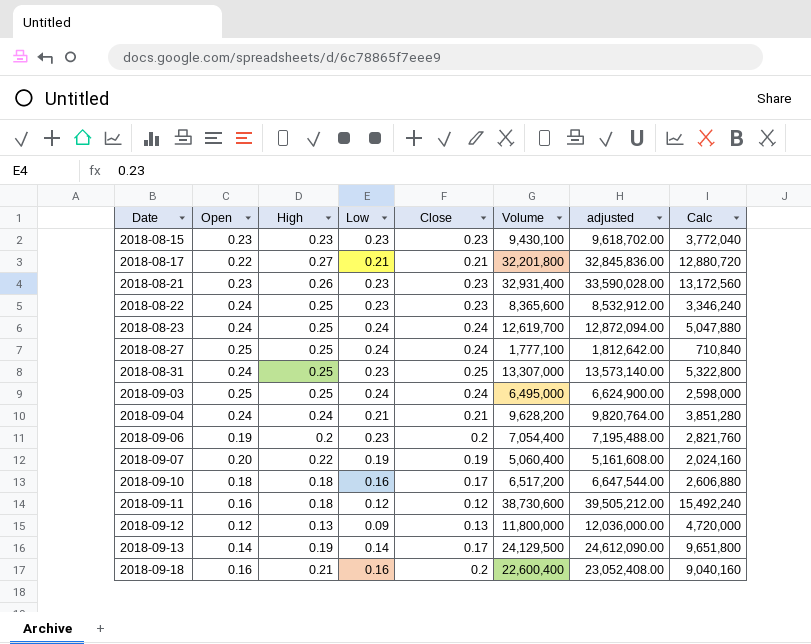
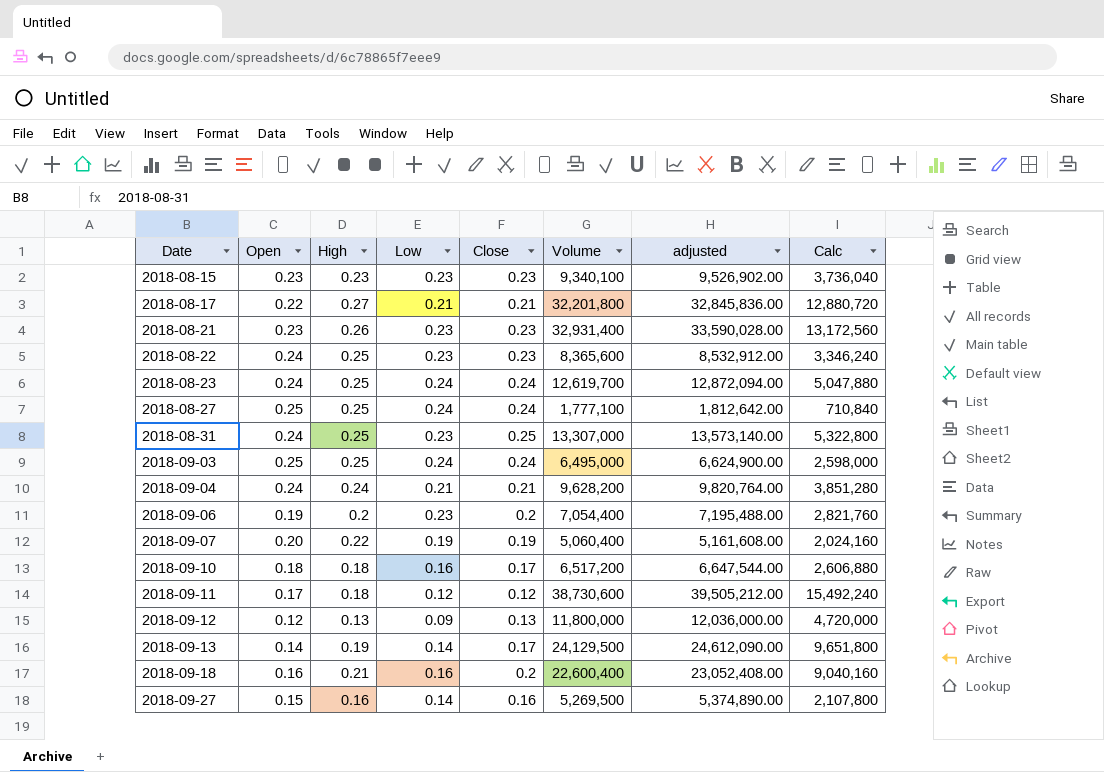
2018-08-15 | Volume: 9,430,100 -> 9,340,100
2018-08-15 | adjusted: 9,618,702.00 -> 9,526,902.00
2018-08-15 | Calc: 3,772,040 -> 3,736,040
2018-09-11 | Open: 0.16 -> 0.17
row 2018-09-27: none -> 0.15 | 0.16 | 0.14 | 0.16 | 5,269,500 | 5,374,890.00 | 2,107,800

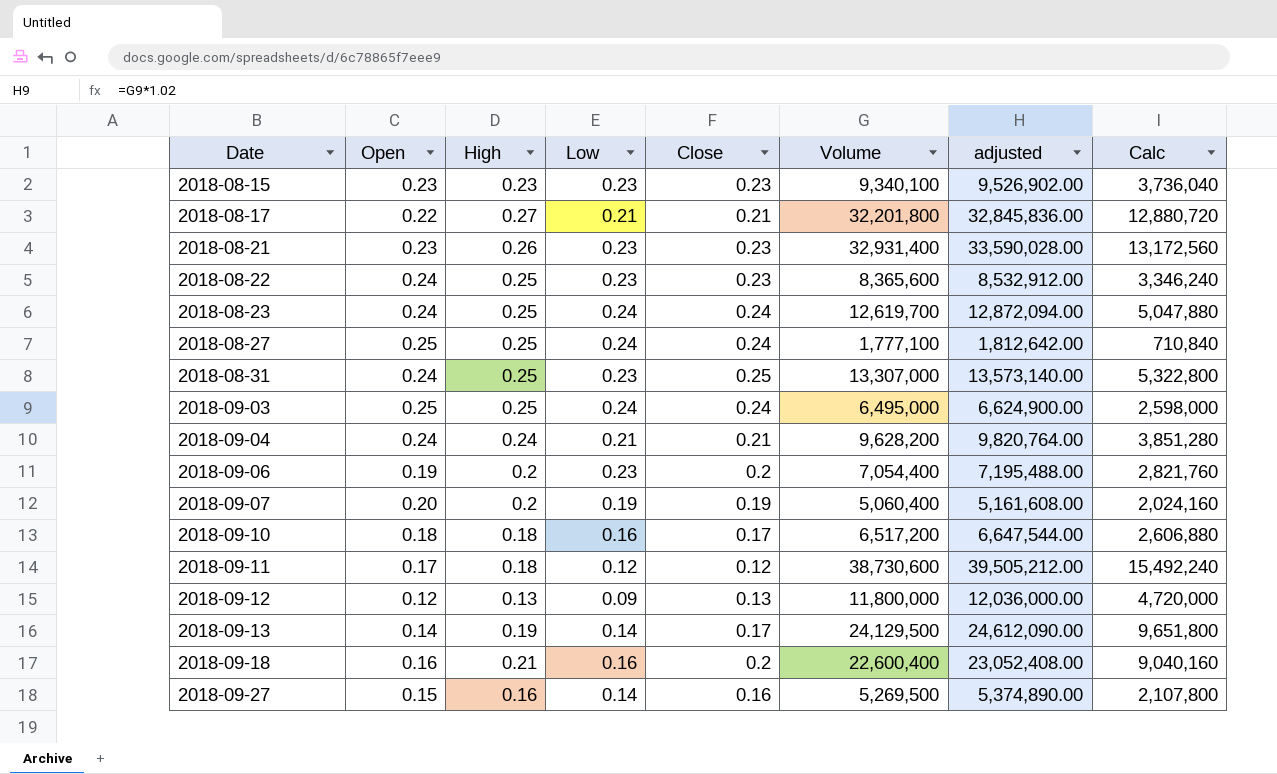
2018-09-07 | High: 0.22 -> 0.2

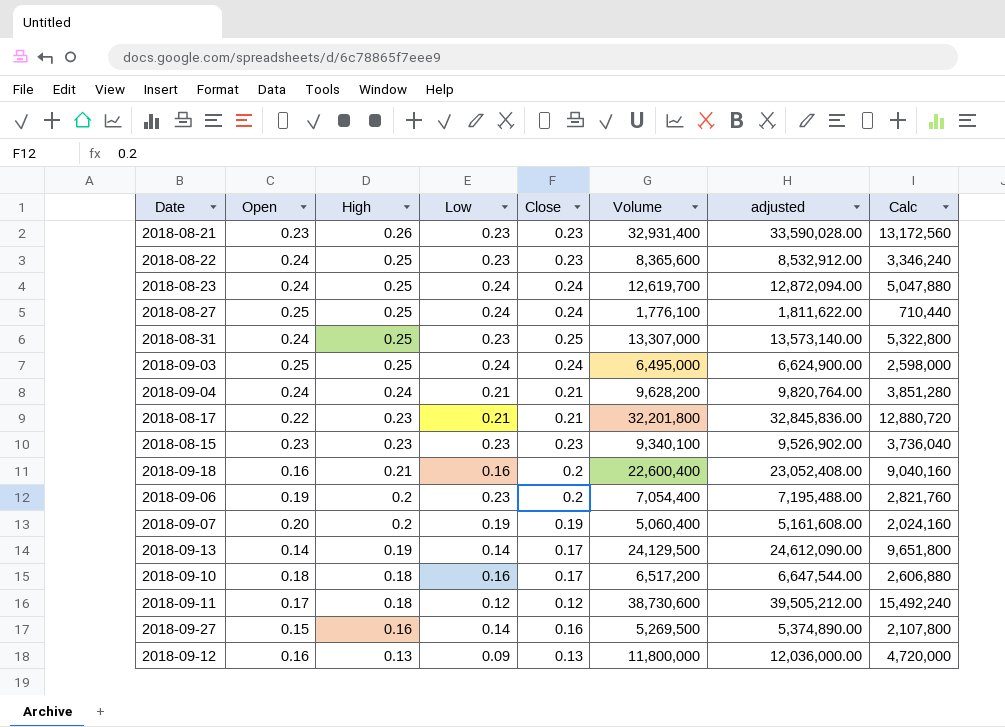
row order: Date ascending -> High descending
2018-08-27 | Volume: 1,777,100 -> 1,776,100
2018-08-27 | adjusted: 1,812,642.00 -> 1,811,622.00
2018-08-27 | Calc: 710,840 -> 710,440
2018-08-17 | High: 0.27 -> 0.23
2018-09-12 | Open: 0.12 -> 0.16

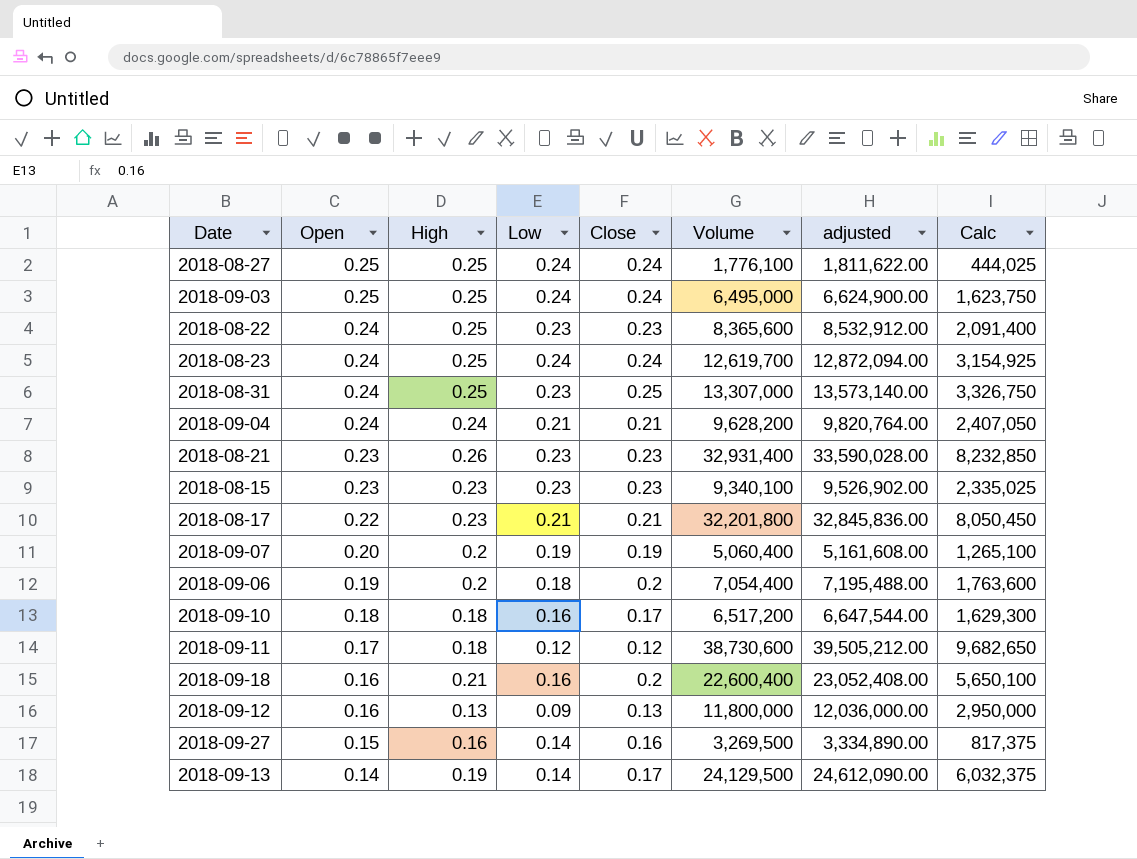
row order: High descending -> Open descending
column Calc | formula: [Volume] * 0.4 -> [Volume] * 0.25
2018-09-06 | Low: 0.23 -> 0.18
2018-09-27 | Volume: 5,269,500 -> 3,269,500
2018-09-27 | adjusted: 5,374,890.00 -> 3,334,890.00

